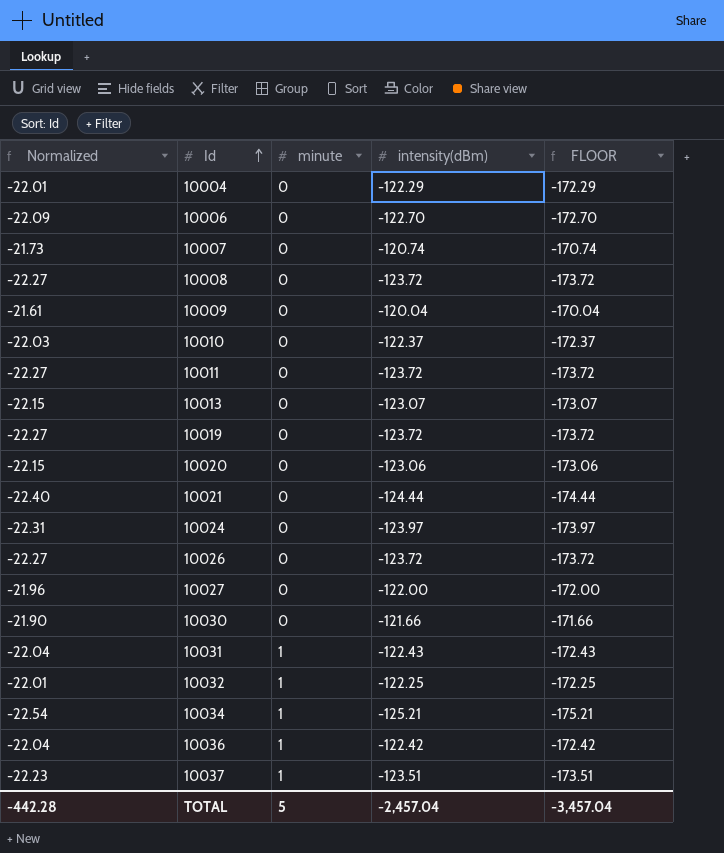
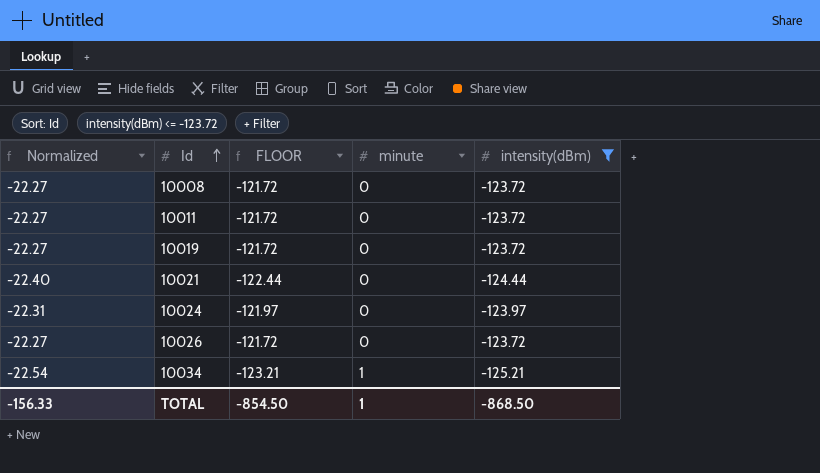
filter: none -> intensity(dBm) <= -123.72
column FLOOR | formula: [intensity(dBm)] - 50 -> [intensity(dBm)] + 2
column FLOOR | position: 5 -> 3
TOTAL | Normalized: -442.28 -> -156.33
TOTAL | FLOOR: -3,457.04 -> -854.50
TOTAL | minute: 5 -> 1
TOTAL | intensity(dBm): -2,457.04 -> -868.50

